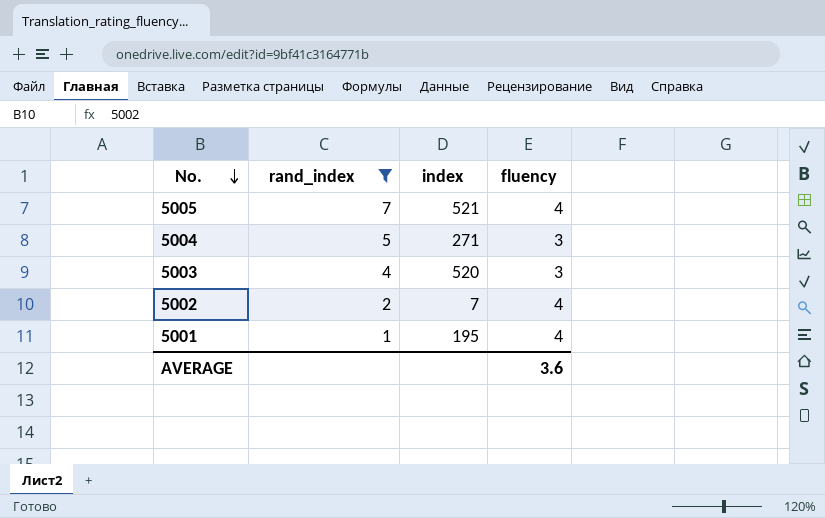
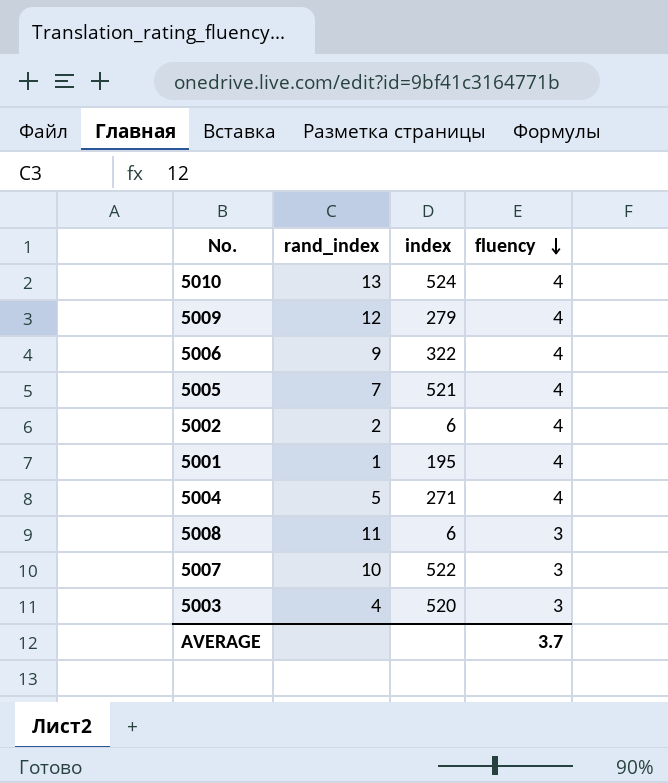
filter: rand_index <= 7 -> none
row order: No. descending -> fluency descending
5002 | index: 7 -> 6
5004 | fluency: 3 -> 4
AVERAGE | fluency: 3.6 -> 3.7

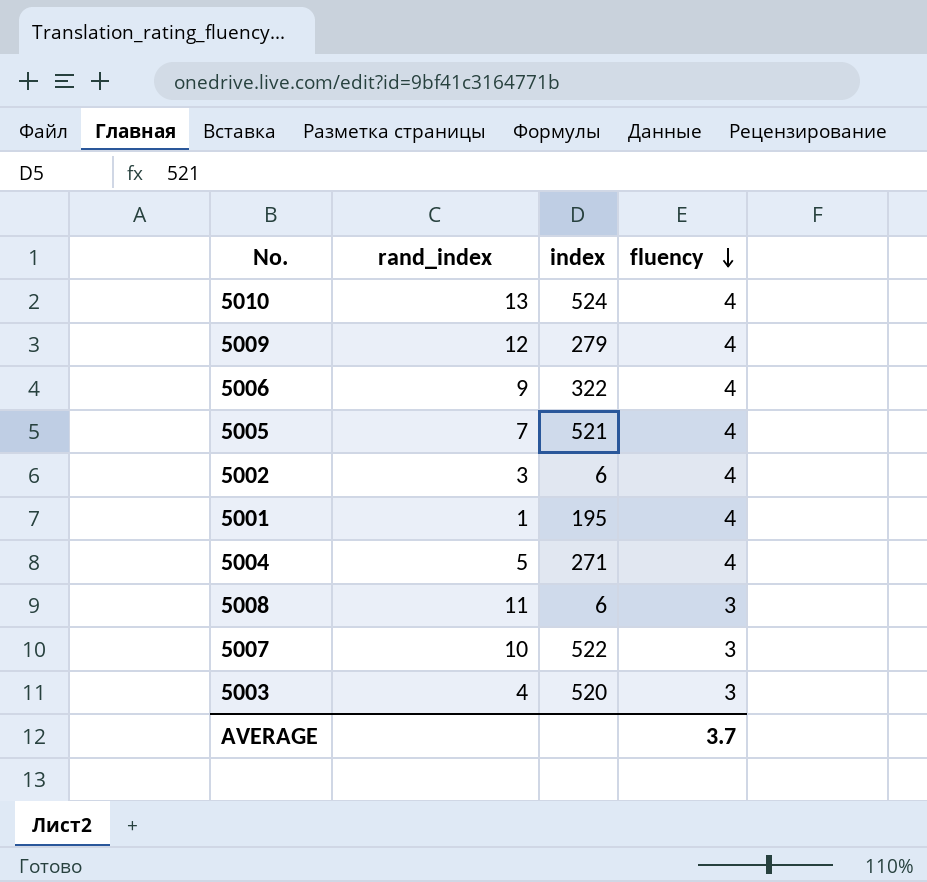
5002 | rand_index: 2 -> 3

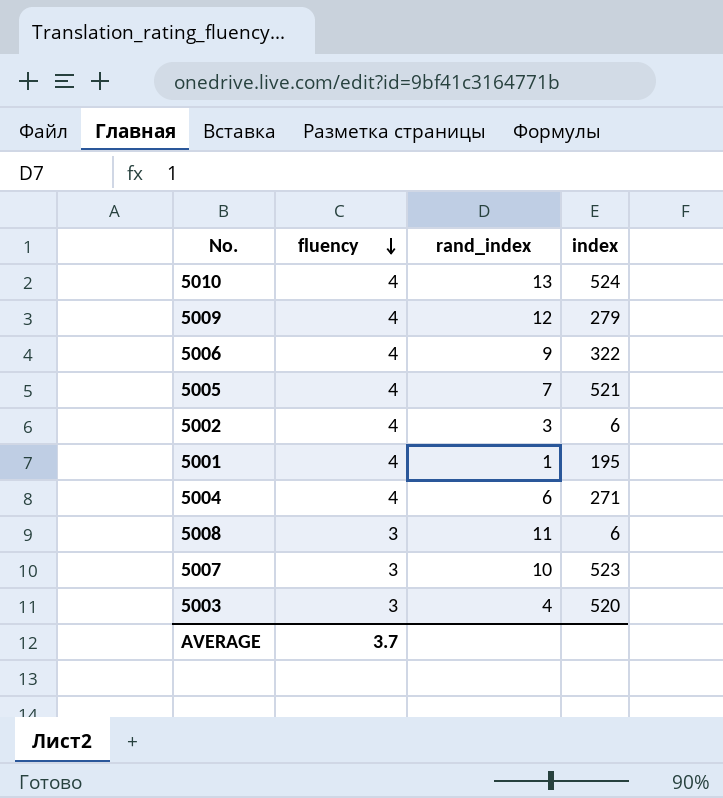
column fluency | position: 4 -> 2
5004 | rand_index: 5 -> 6
5007 | index: 522 -> 523

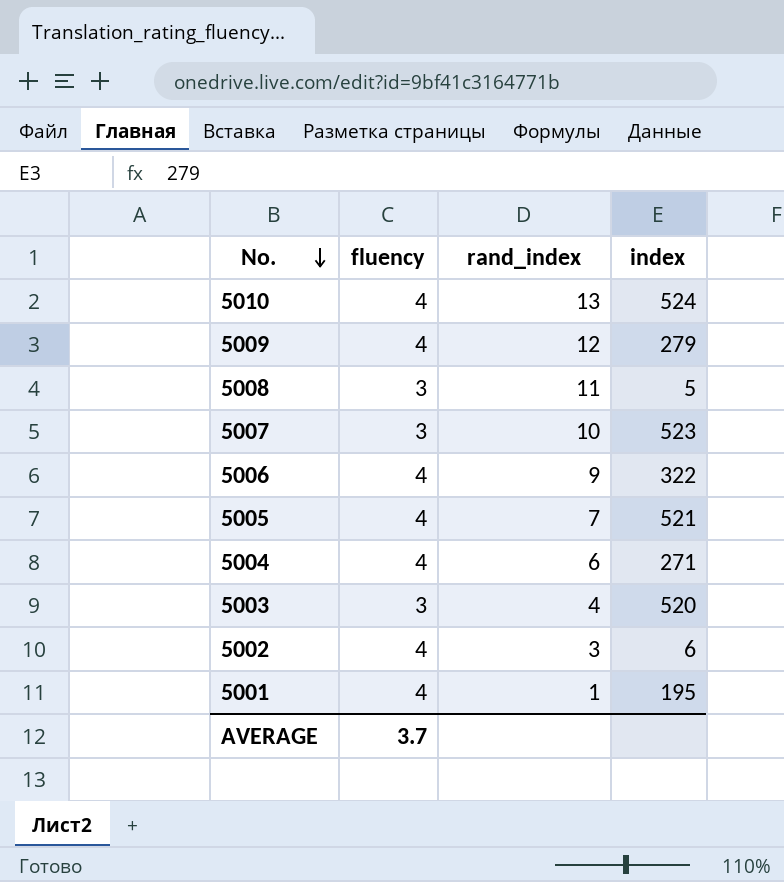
row order: fluency descending -> No. descending
5008 | index: 6 -> 5

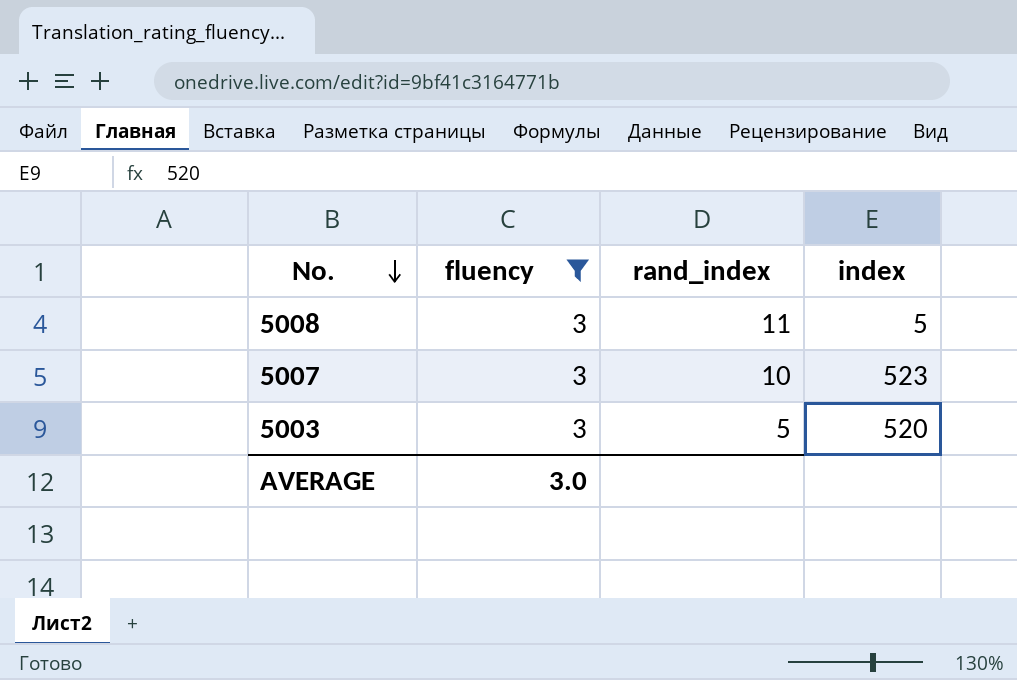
filter: none -> fluency = 3
5003 | rand_index: 4 -> 5
AVERAGE | fluency: 3.7 -> 3.0

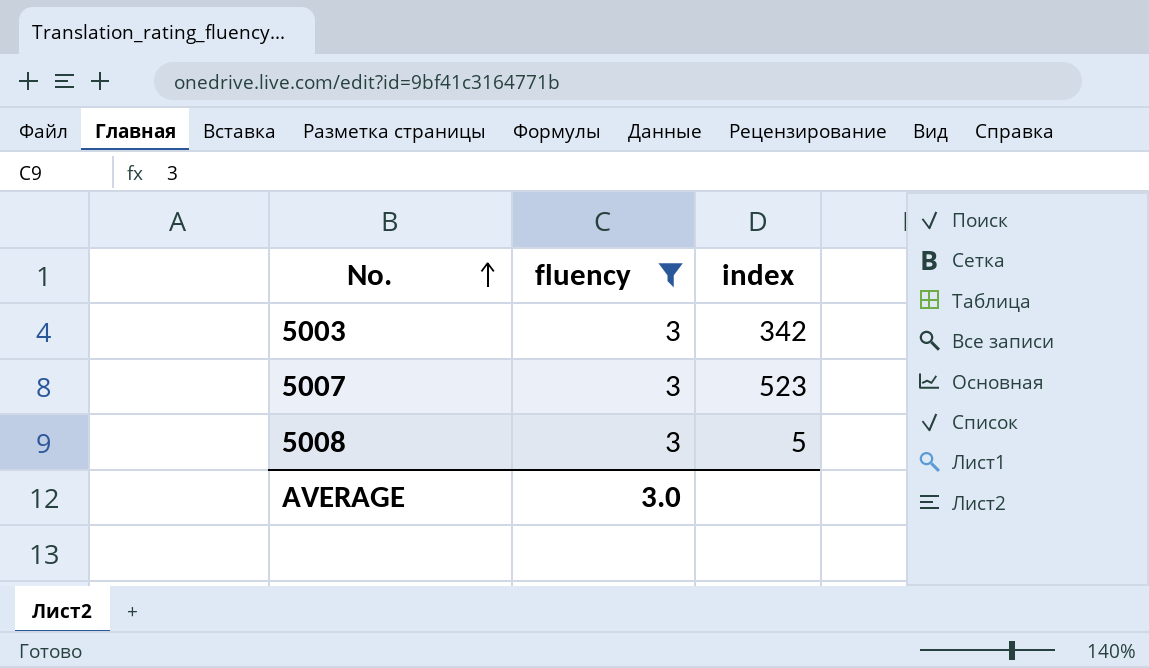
row order: No. descending -> No. ascending
column rand_index | position: 3 -> none
5003 | index: 520 -> 342

